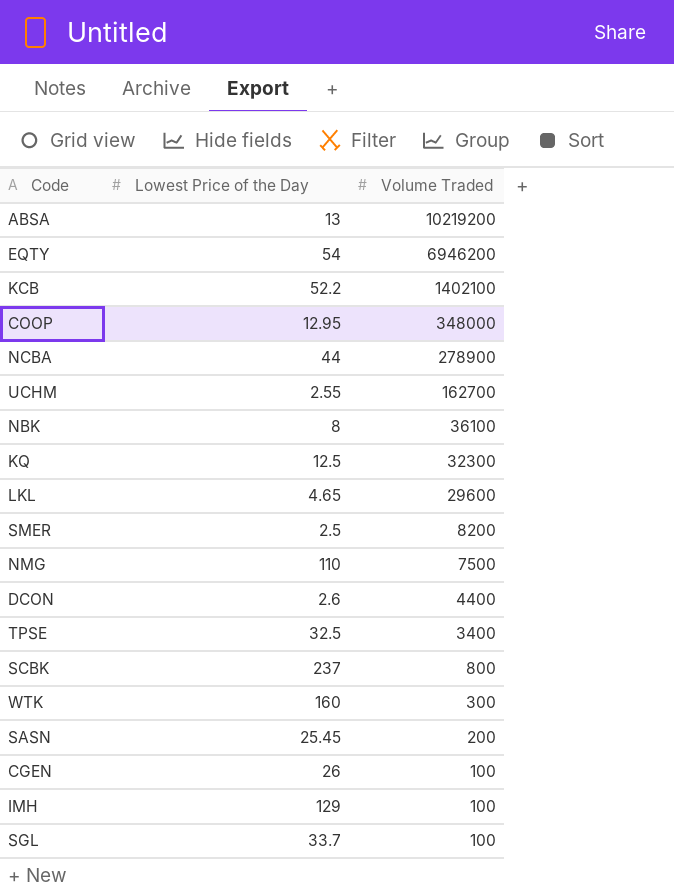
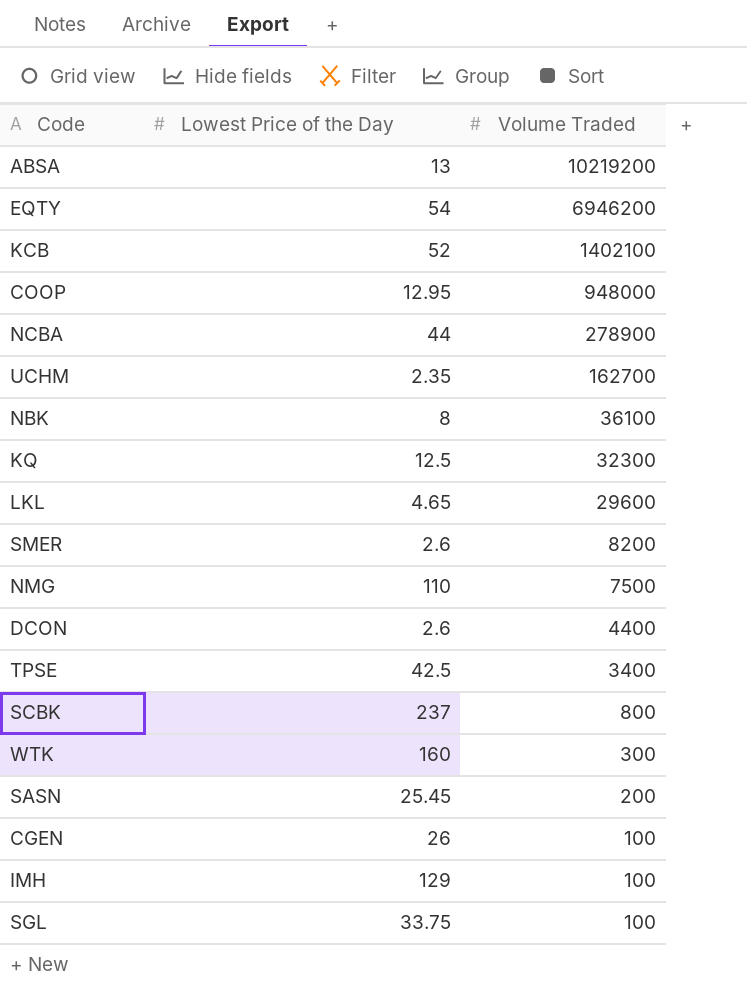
KCB | Lowest Price of the Day: 52.2 -> 52
COOP | Volume Traded: 348000 -> 948000
UCHM | Lowest Price of the Day: 2.55 -> 2.35
SMER | Lowest Price of the Day: 2.5 -> 2.6
TPSE | Lowest Price of the Day: 32.5 -> 42.5
SGL | Lowest Price of the Day: 33.7 -> 33.75

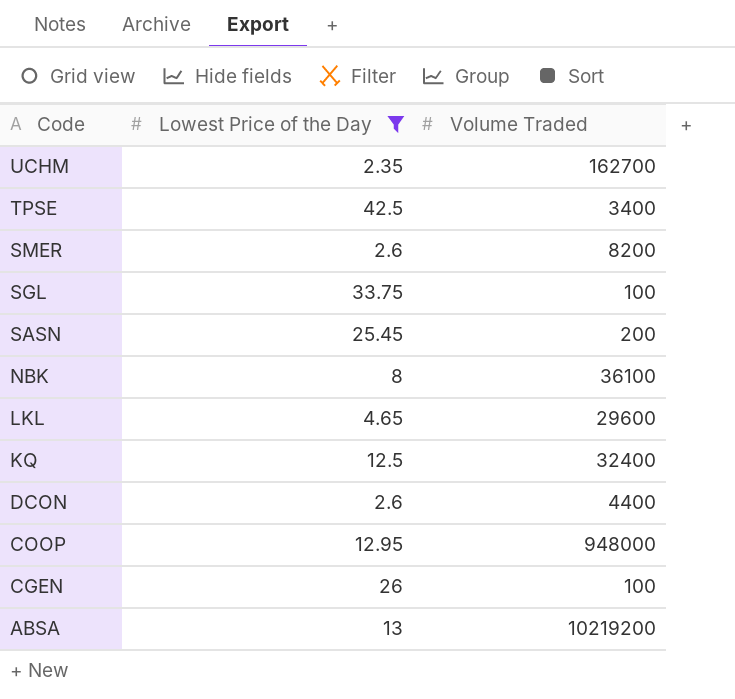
filter: none -> Lowest Price of the Day <= 42.5
row order: Volume Traded descending -> Code descending
KQ | Volume Traded: 32300 -> 32400

